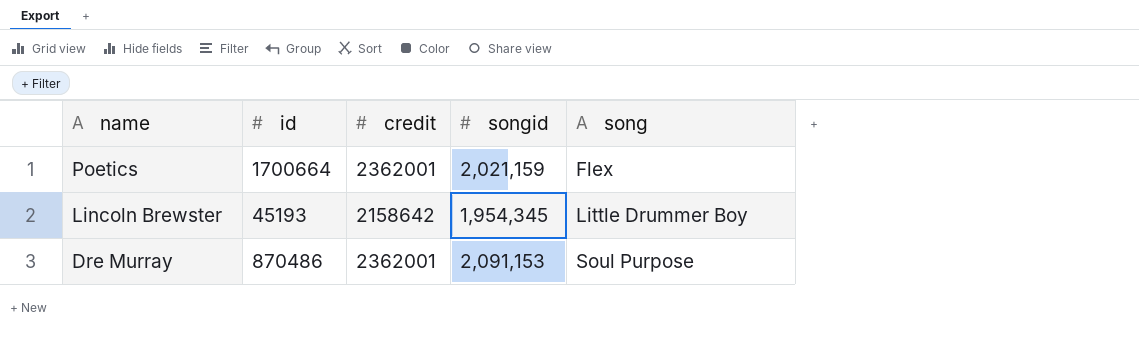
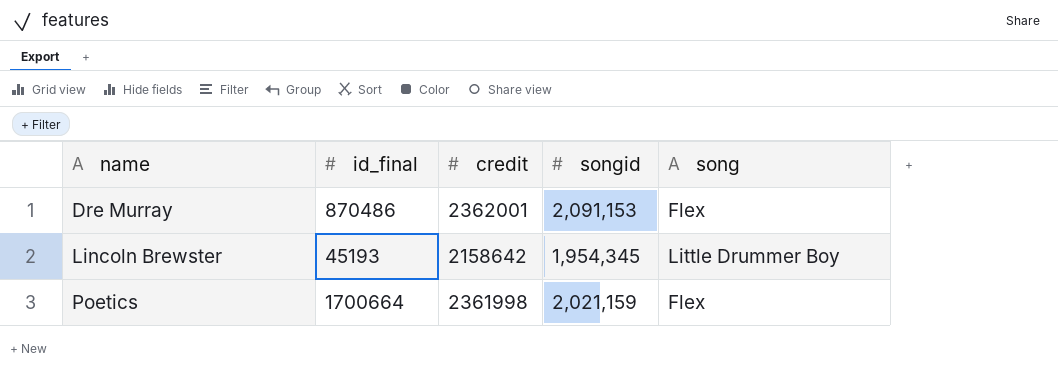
row order: name descending -> name ascending
column name: id -> id_final
Dre Murray | song: Soul Purpose -> Flex
Poetics | credit: 2362001 -> 2361998

